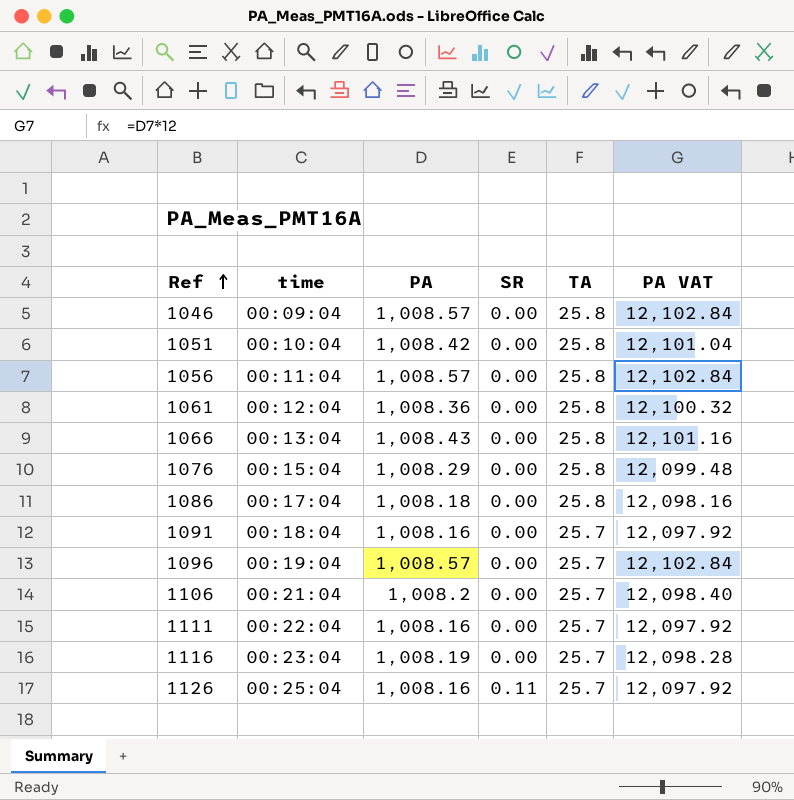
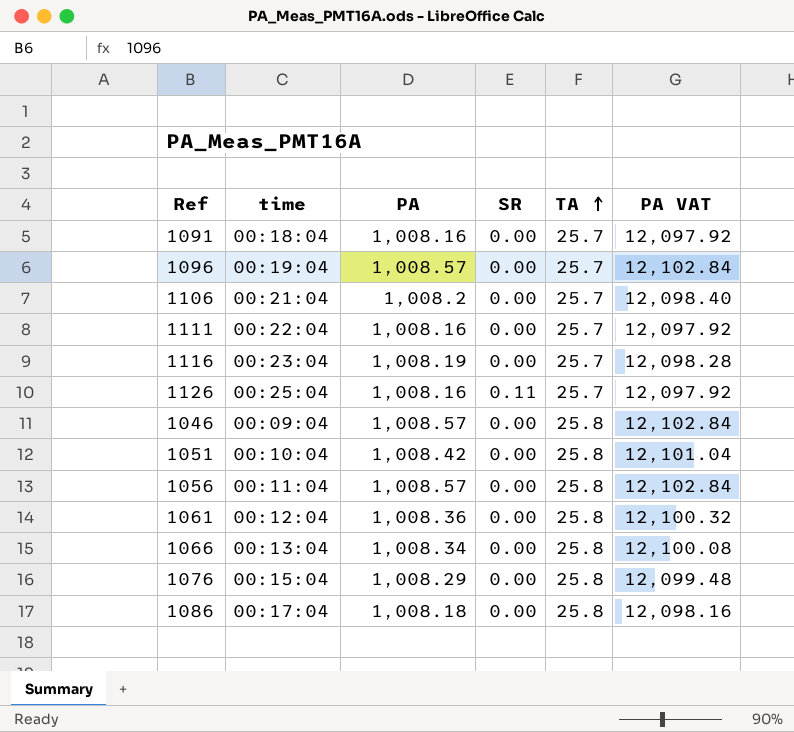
row order: Ref ascending -> TA ascending
1066 | PA: 1,008.43 -> 1,008.34
1066 | PA VAT: 12,101.16 -> 12,100.08

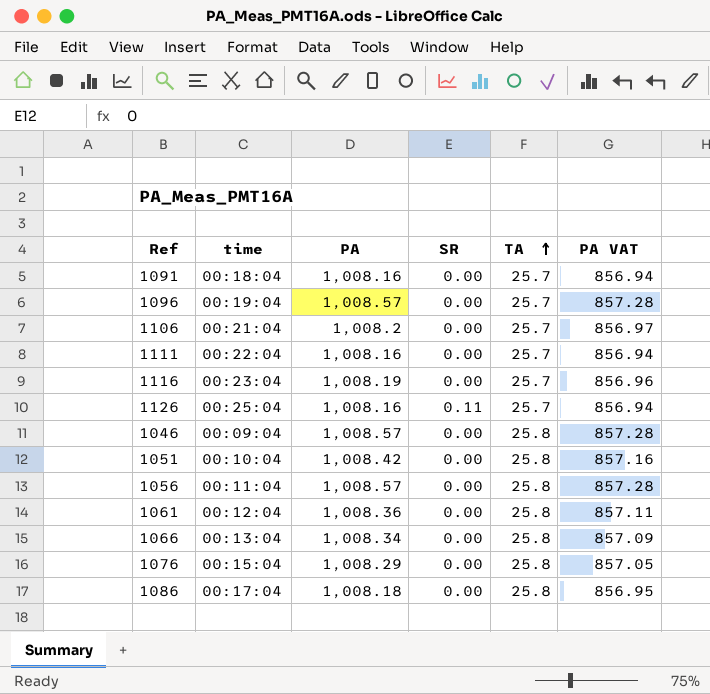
column PA VAT | formula: [PA] * 12 -> [PA] * 0.85

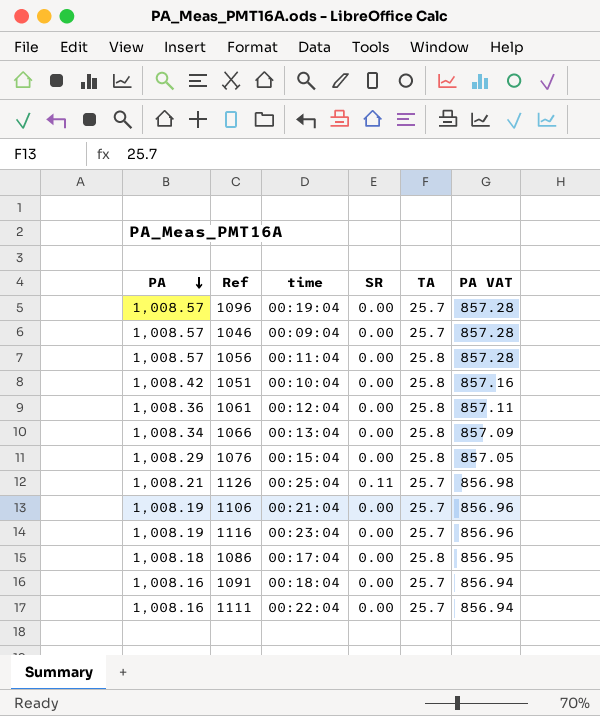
row order: TA ascending -> PA descending
column PA | position: 3 -> 1
1046 | TA: 25.8 -> 25.7
1126 | PA: 1,008.16 -> 1,008.21
1126 | PA VAT: 856.94 -> 856.98
1106 | PA: 1,008.2 -> 1,008.19
1106 | PA VAT: 856.97 -> 856.96

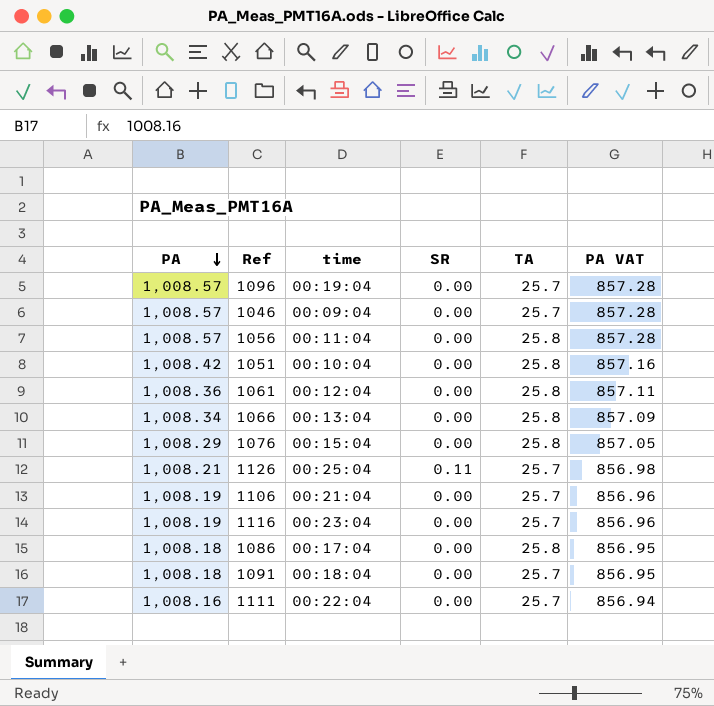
1091 | PA: 1,008.16 -> 1,008.18
1091 | PA VAT: 856.94 -> 856.95

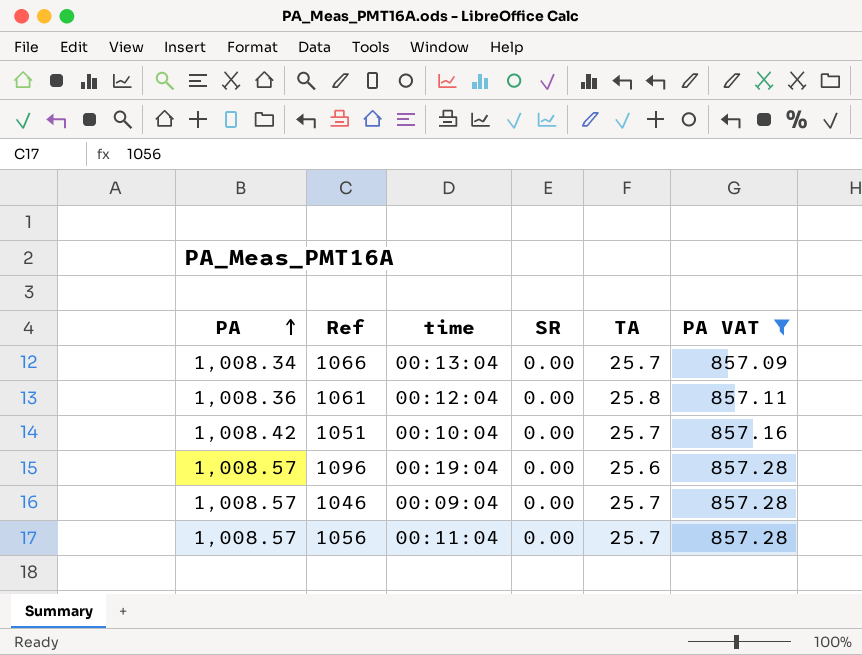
filter: none -> PA VAT >= 857.09
row order: PA descending -> PA ascending
1066 | TA: 25.8 -> 25.7
1051 | TA: 25.8 -> 25.7
1096 | TA: 25.7 -> 25.6
1056 | TA: 25.8 -> 25.7

